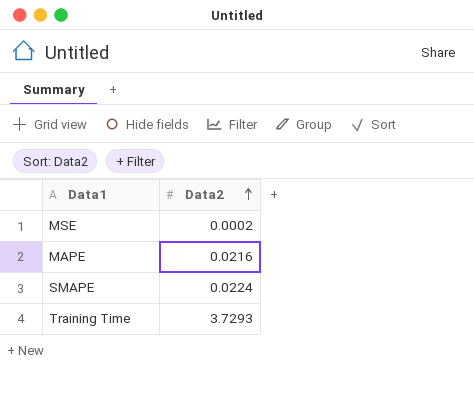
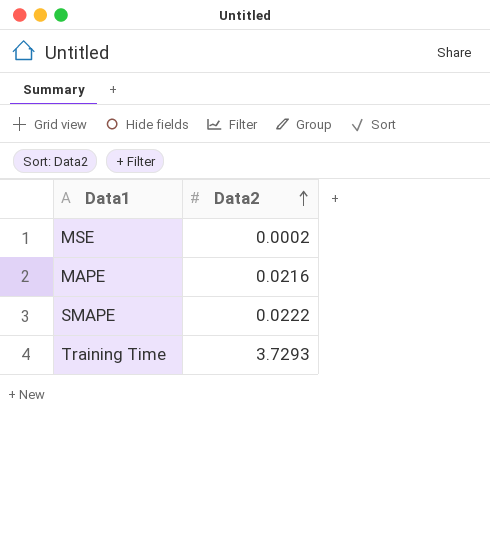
SMAPE | Data2: 0.0224 -> 0.0222

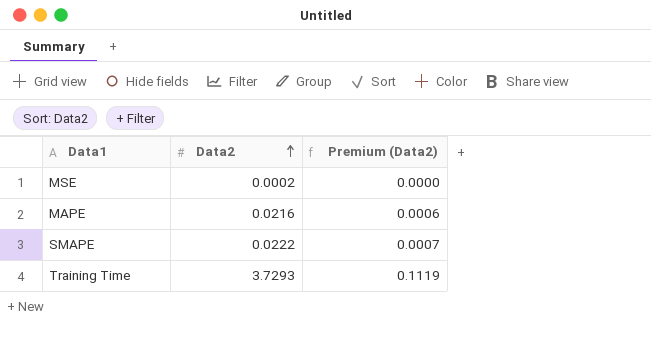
column Premium (Data2) | formula: none -> [Data2] * 0.03

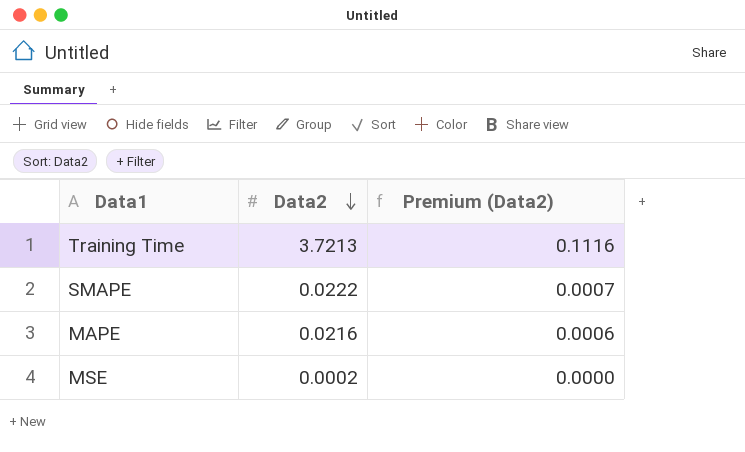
row order: Data2 ascending -> Data2 descending
Training Time | Data2: 3.7293 -> 3.7213
Training Time | Premium (Data2): 0.1119 -> 0.1116

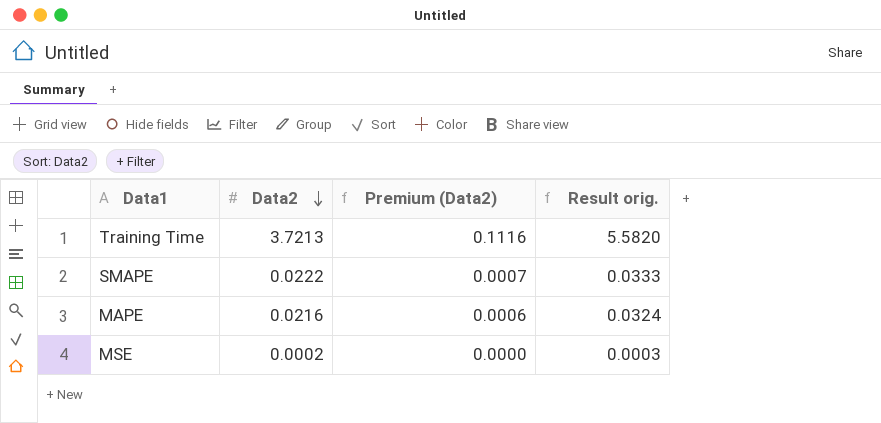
column Result orig. | formula: none -> [Data2] * 1.5

